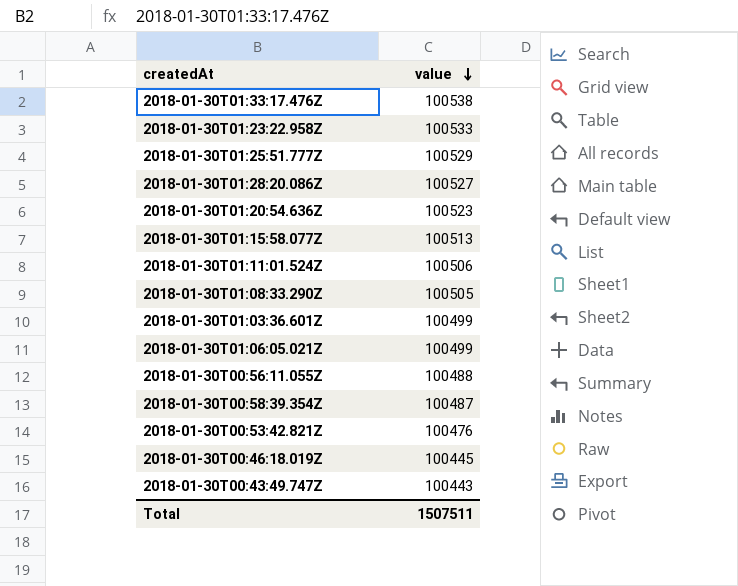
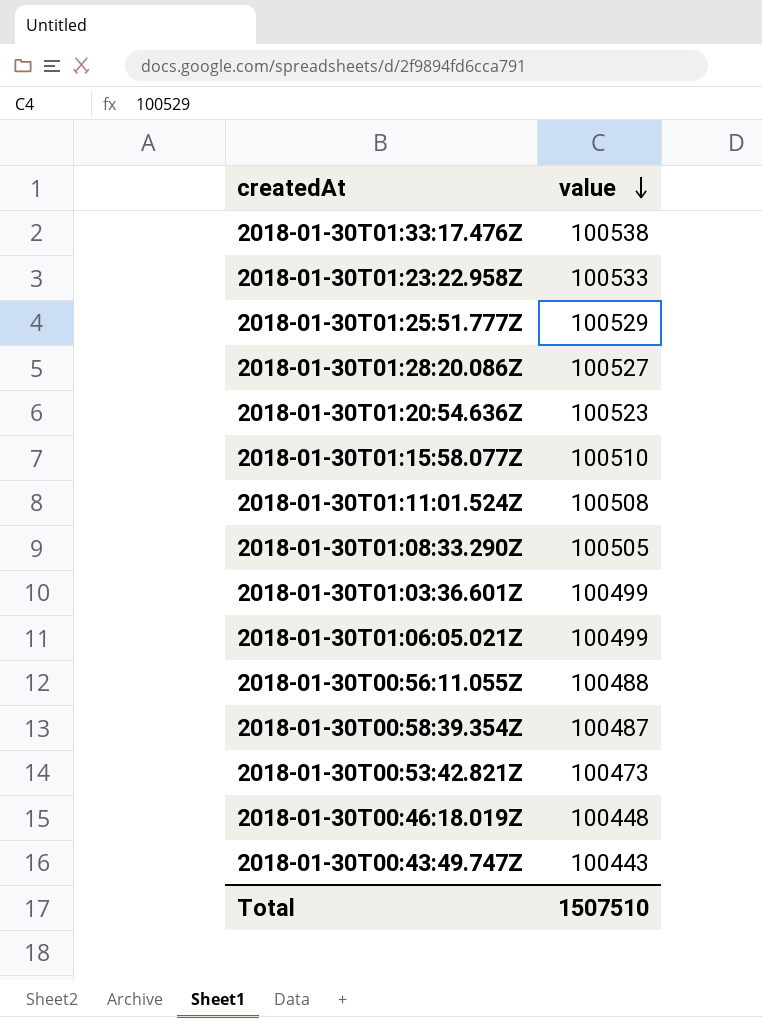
2018-01-30T01:15:58.077Z | value: 100513 -> 100510
2018-01-30T01:11:01.524Z | value: 100506 -> 100508
2018-01-30T00:53:42.821Z | value: 100476 -> 100473
2018-01-30T00:46:18.019Z | value: 100445 -> 100448
Total | value: 1507511 -> 1507510

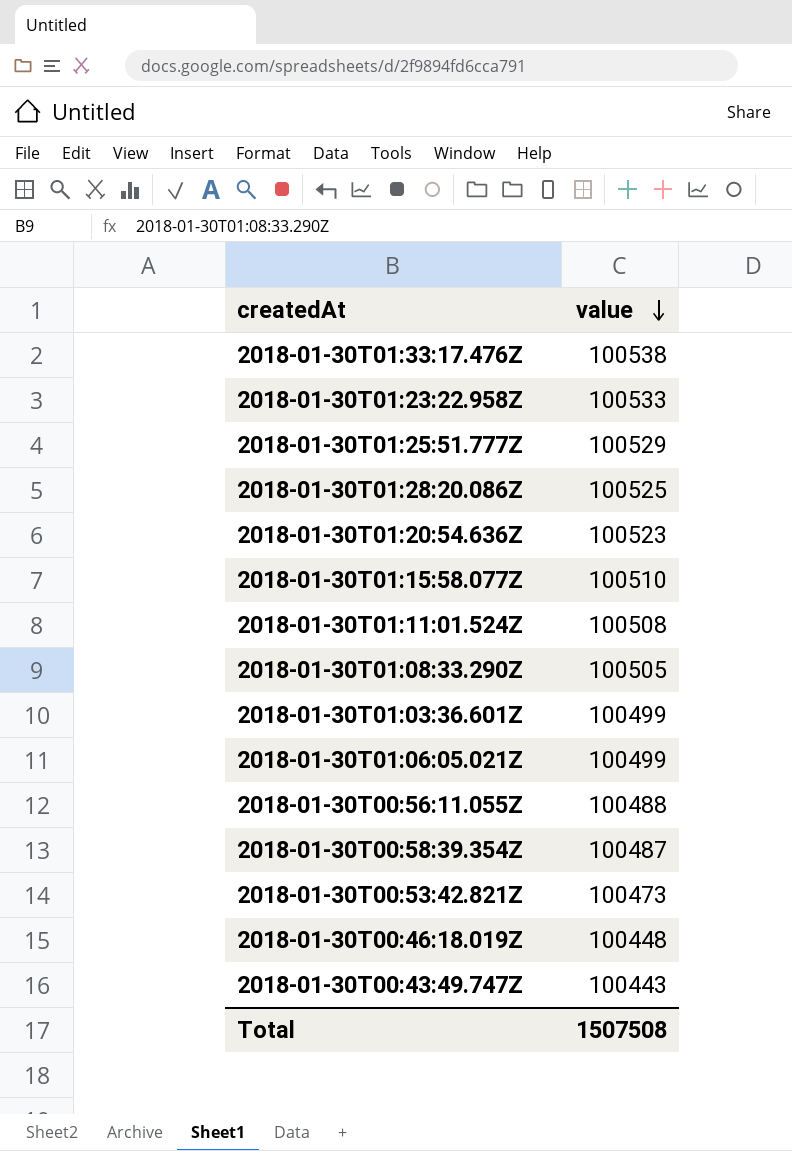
2018-01-30T01:28:20.086Z | value: 100527 -> 100525
Total | value: 1507510 -> 1507508

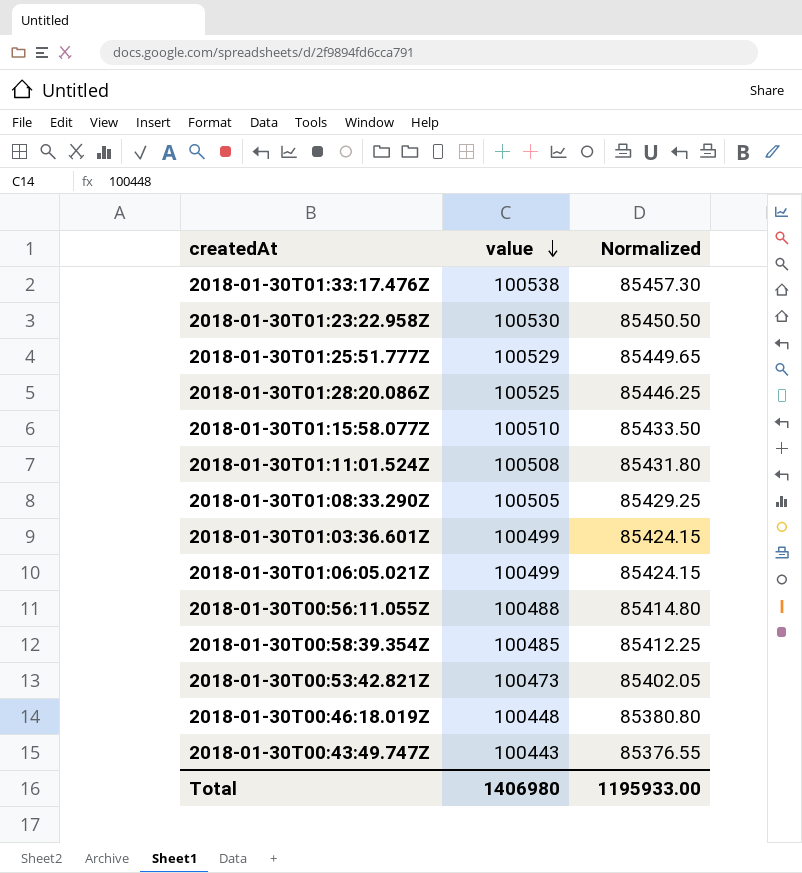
column Normalized | formula: none -> [value] * 0.85
row 2018-01-30T01:20:54.636Z: 100523 -> none
2018-01-30T01:23:22.958Z | value: 100533 -> 100530
2018-01-30T00:58:39.354Z | value: 100487 -> 100485
Total | value: 1507508 -> 1406980

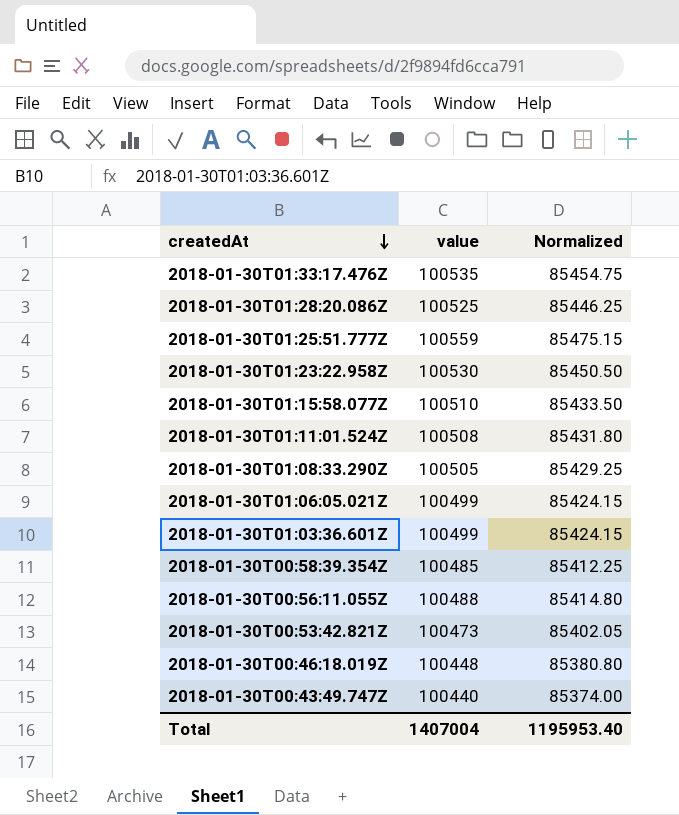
row order: value descending -> createdAt descending
2018-01-30T01:33:17.476Z | value: 100538 -> 100535
2018-01-30T01:33:17.476Z | Normalized: 85457.30 -> 85454.75
2018-01-30T01:25:51.777Z | value: 100529 -> 100559
2018-01-30T01:25:51.777Z | Normalized: 85449.65 -> 85475.15
2018-01-30T00:43:49.747Z | value: 100443 -> 100440
2018-01-30T00:43:49.747Z | Normalized: 85376.55 -> 85374.00
Total | value: 1406980 -> 1407004
Total | Normalized: 1195933.00 -> 1195953.40

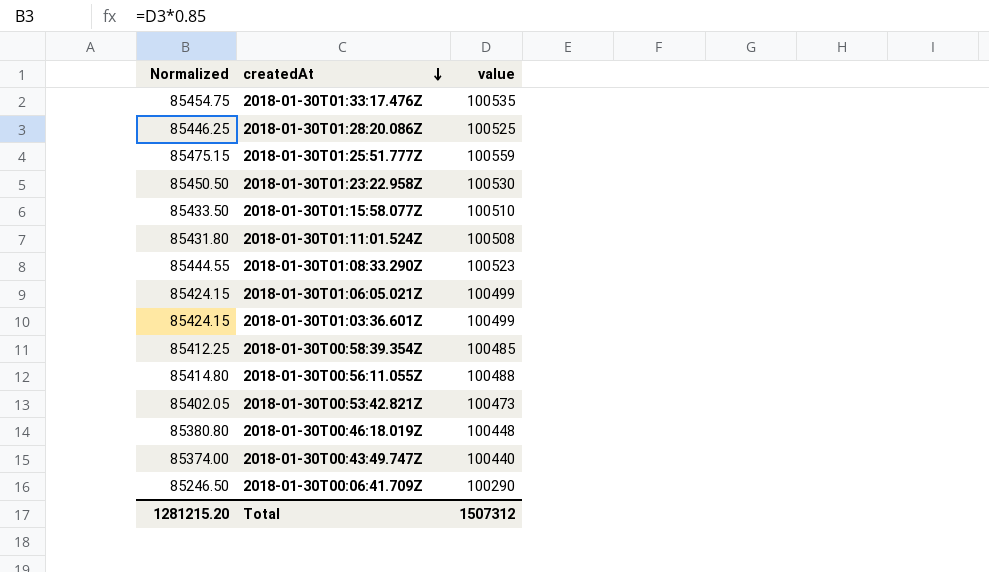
column Normalized | position: 3 -> 1
2018-01-30T01:08:33.290Z | Normalized: 85429.25 -> 85444.55
2018-01-30T01:08:33.290Z | value: 100505 -> 100523
row 2018-01-30T00:06:41.709Z: none -> 85246.50 | 100290
Total | Normalized: 1195953.40 -> 1281215.20
Total | value: 1407004 -> 1507312

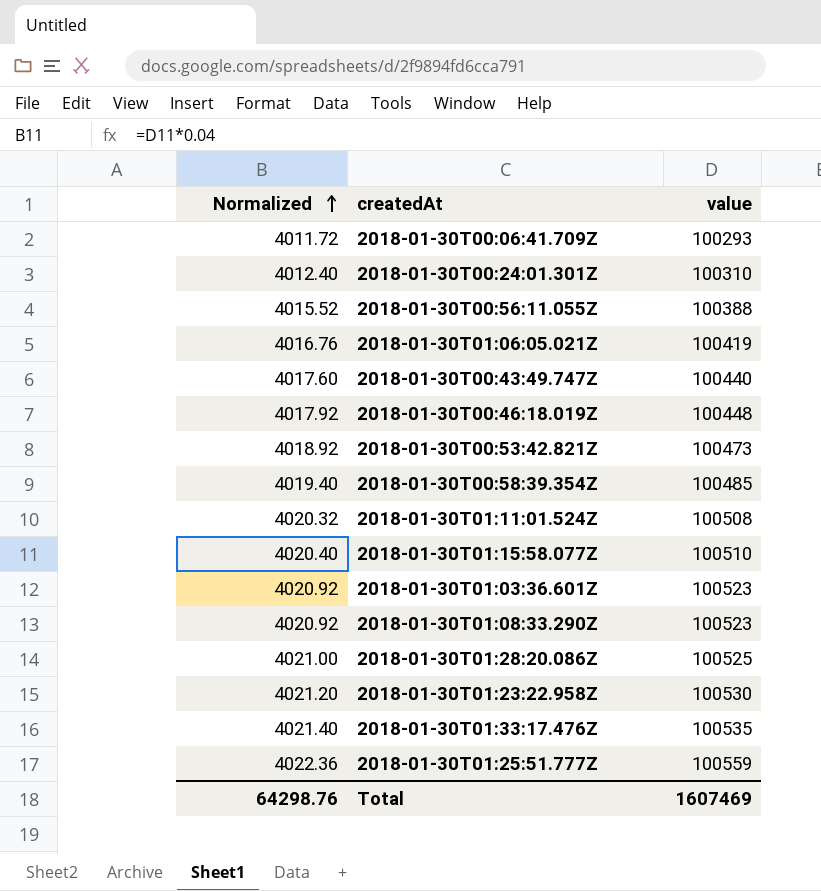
row order: createdAt descending -> Normalized ascending
column Normalized | formula: [value] * 0.85 -> [value] * 0.04
2018-01-30T00:06:41.709Z | value: 100290 -> 100293
row 2018-01-30T00:24:01.301Z: none -> 4012.40 | 100310
2018-01-30T00:56:11.055Z | value: 100488 -> 100388
2018-01-30T01:06:05.021Z | value: 100499 -> 100419
2018-01-30T01:03:36.601Z | value: 100499 -> 100523
Total | Normalized: 1281215.20 -> 64298.76
Total | value: 1507312 -> 1607469

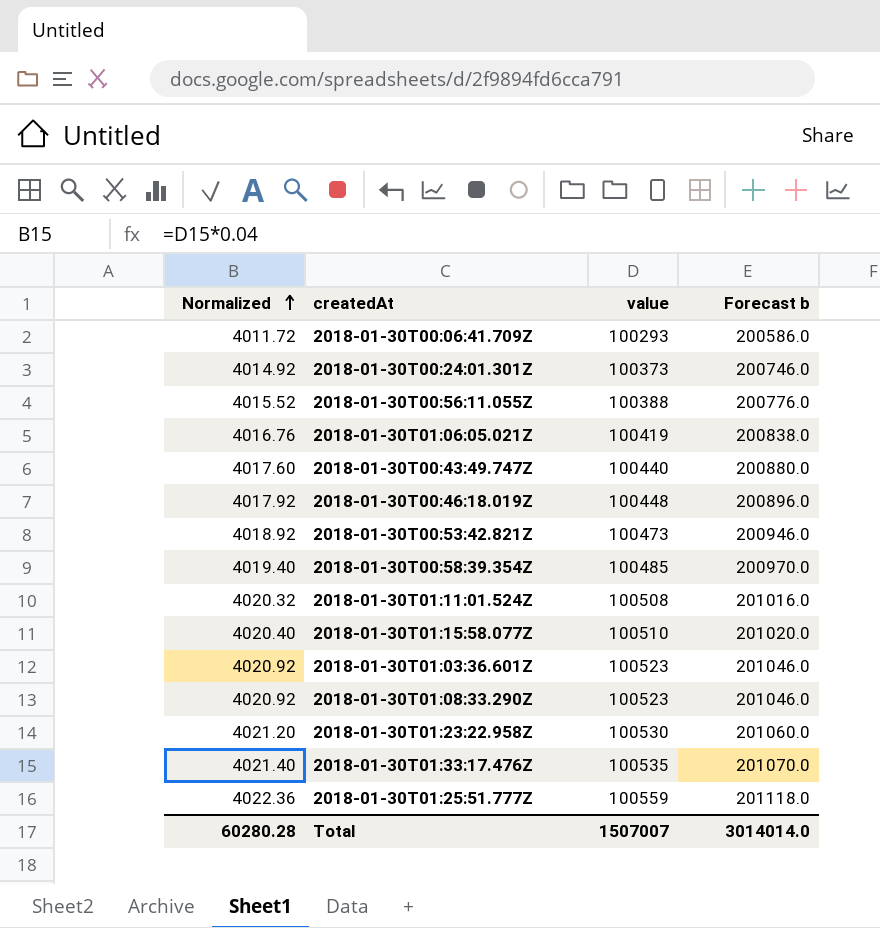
column Forecast b | formula: none -> [value] * 2
row 2018-01-30T01:28:20.086Z: 4021.00 | 100525 -> none
2018-01-30T00:24:01.301Z | Normalized: 4012.40 -> 4014.92
2018-01-30T00:24:01.301Z | value: 100310 -> 100373
Total | Normalized: 64298.76 -> 60280.28
Total | value: 1607469 -> 1507007

